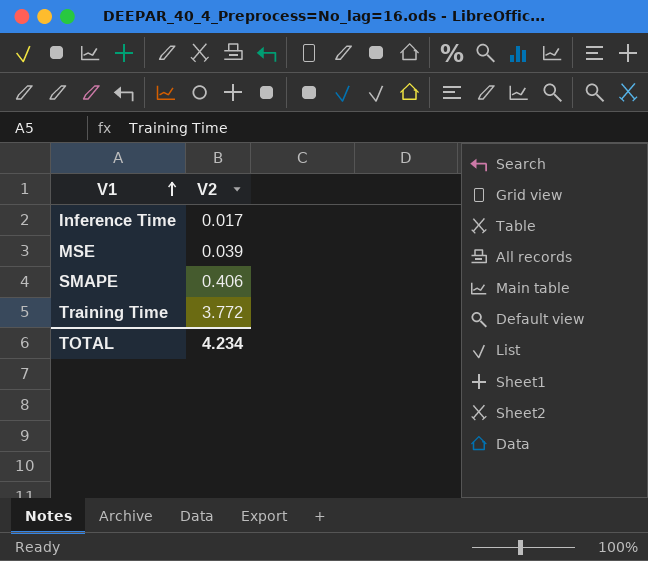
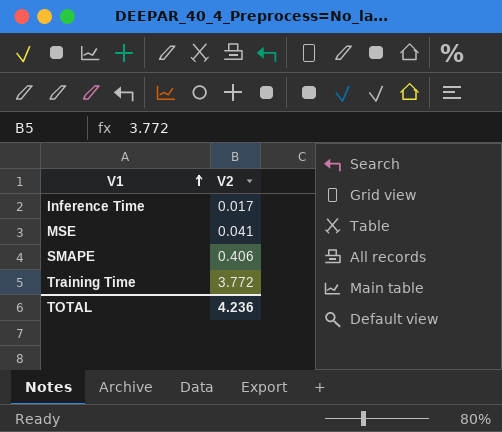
MSE | V2: 0.039 -> 0.041
TOTAL | V2: 4.234 -> 4.236

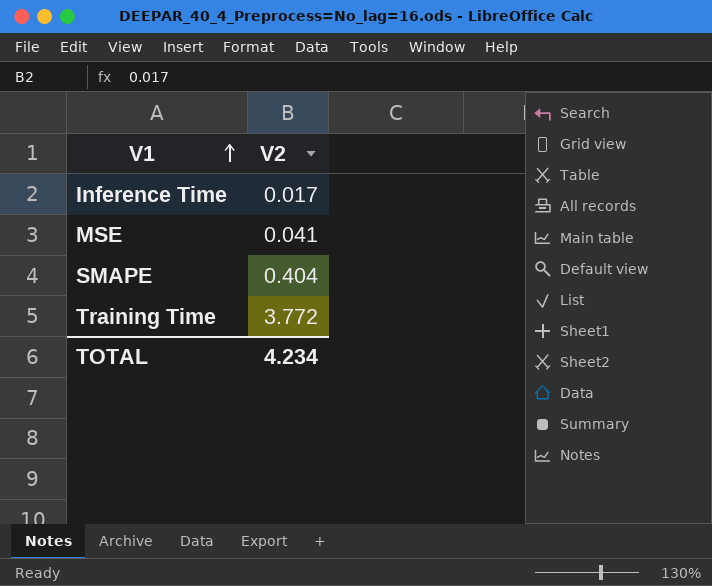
SMAPE | V2: 0.406 -> 0.404
TOTAL | V2: 4.236 -> 4.234

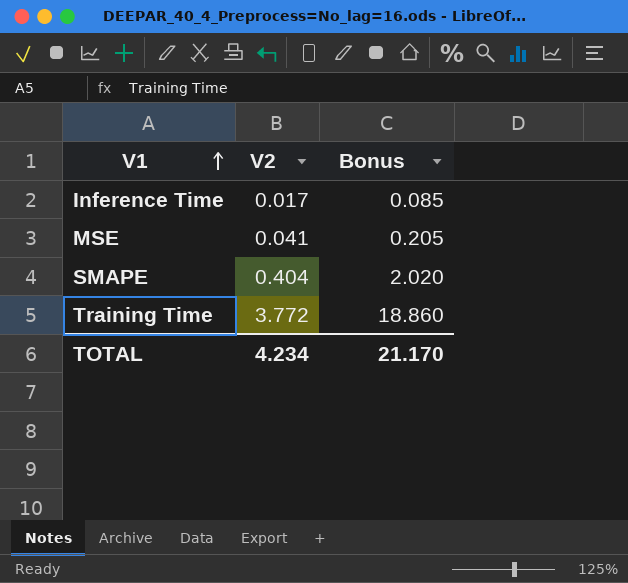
column Bonus | formula: none -> [V2] * 5

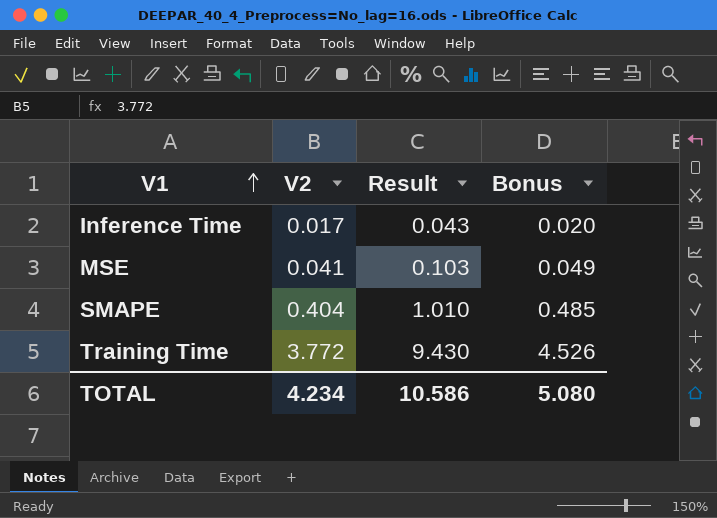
column Result | formula: none -> [V2] * 2.5
column Bonus | formula: [V2] * 5 -> [V2] * 1.2
TOTAL | Bonus: 21.170 -> 5.080

